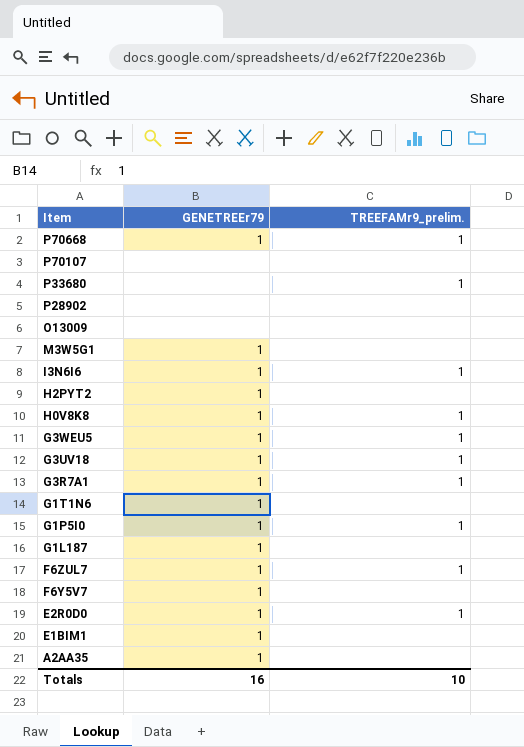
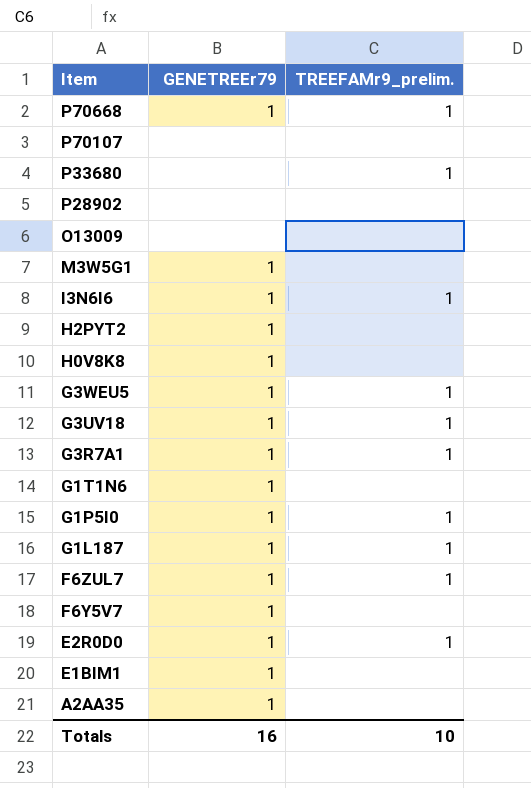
H0V8K8 | TREEFAMr9_prelim.: 1 -> none
G1L187 | TREEFAMr9_prelim.: none -> 1

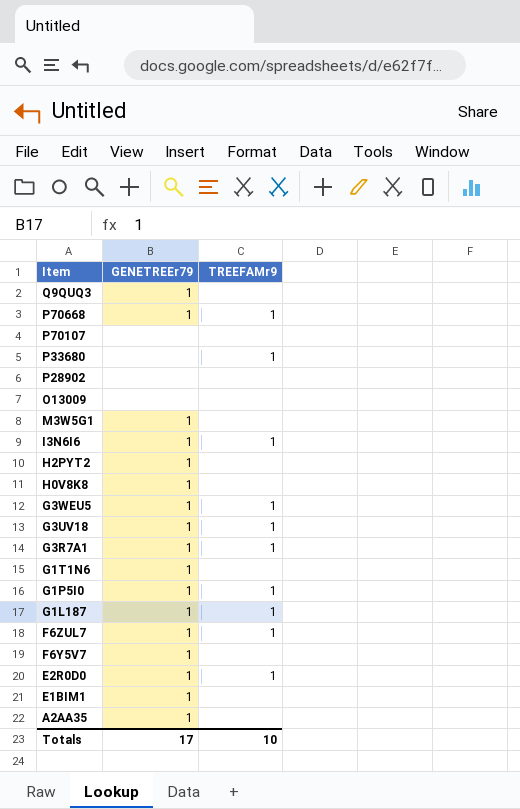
column name: TREEFAMr9_prelim. -> TREEFAMr9
row Q9QUQ3: none -> 1 | none
Totals | GENETREEr79: 16 -> 17

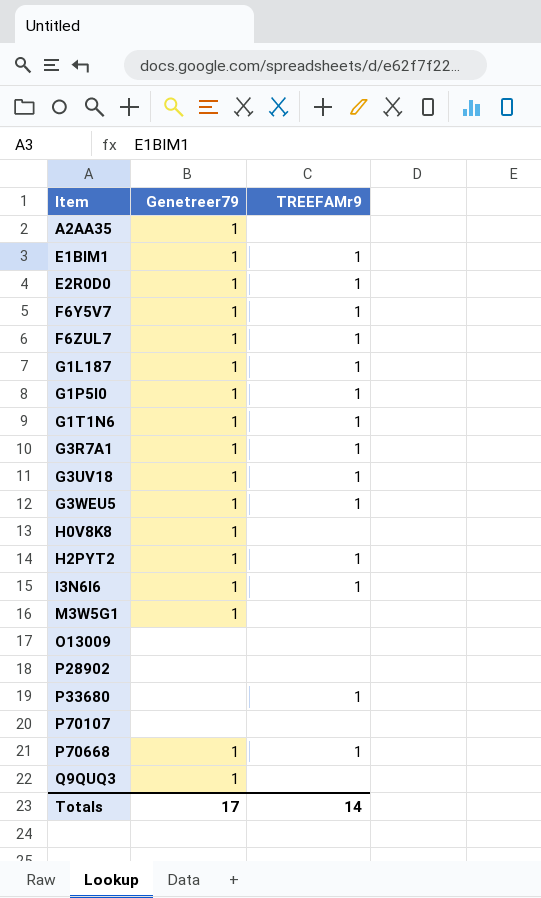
row order: Item descending -> Item ascending
column name: GENETREEr79 -> Genetreer79
E1BIM1 | TREEFAMr9: none -> 1
F6Y5V7 | TREEFAMr9: none -> 1
G1T1N6 | TREEFAMr9: none -> 1
H2PYT2 | TREEFAMr9: none -> 1
Totals | TREEFAMr9: 10 -> 14

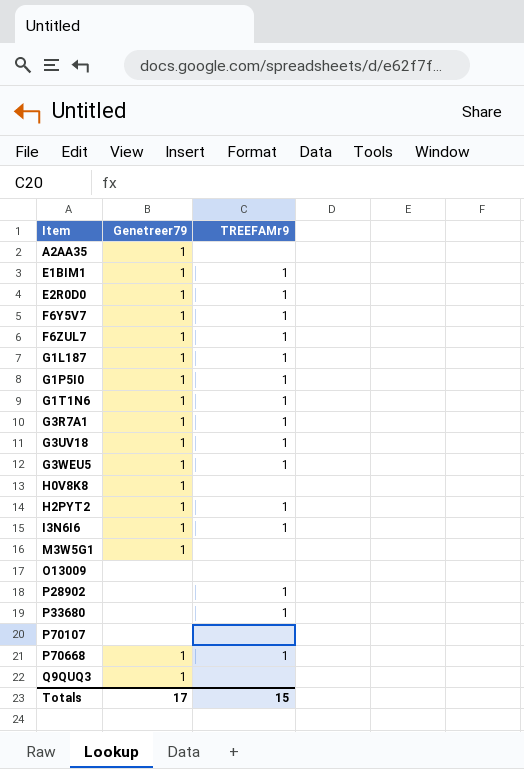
P28902 | TREEFAMr9: none -> 1
Totals | TREEFAMr9: 14 -> 15

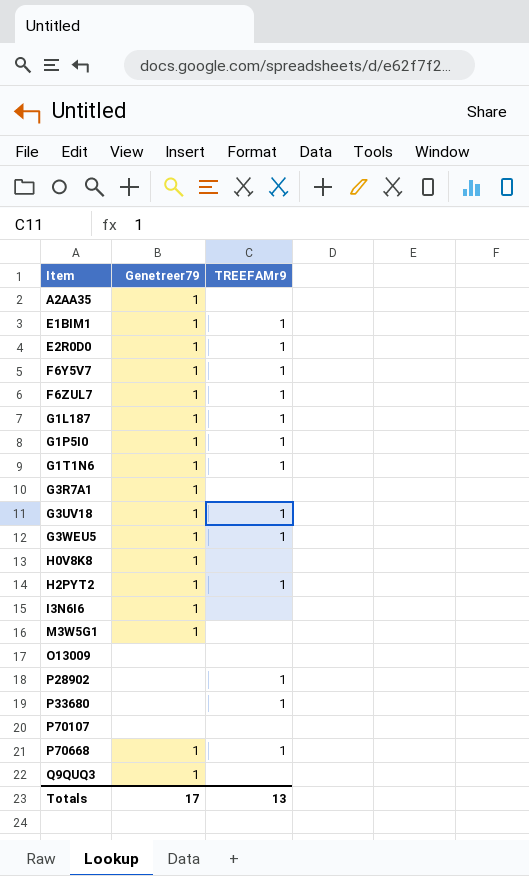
G3R7A1 | TREEFAMr9: 1 -> none
I3N6I6 | TREEFAMr9: 1 -> none
Totals | TREEFAMr9: 15 -> 13

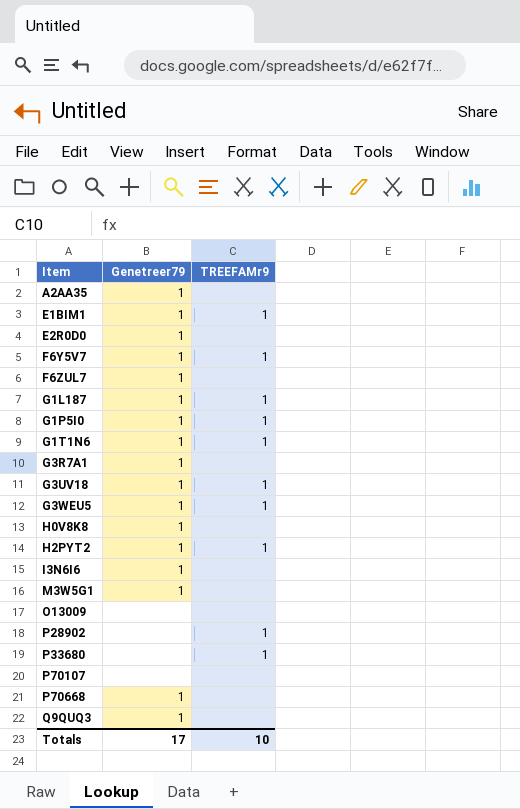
E2R0D0 | TREEFAMr9: 1 -> none
F6ZUL7 | TREEFAMr9: 1 -> none
P70668 | TREEFAMr9: 1 -> none
Totals | TREEFAMr9: 13 -> 10

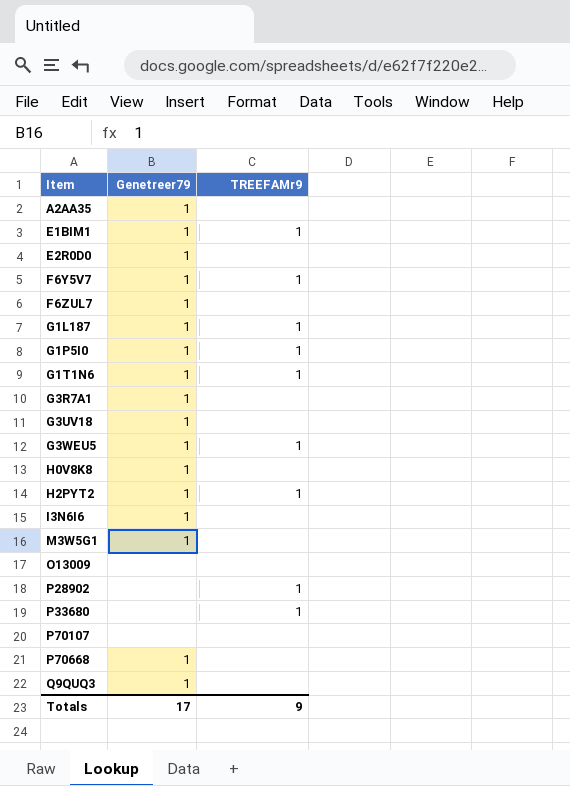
G3UV18 | TREEFAMr9: 1 -> none
Totals | TREEFAMr9: 10 -> 9

